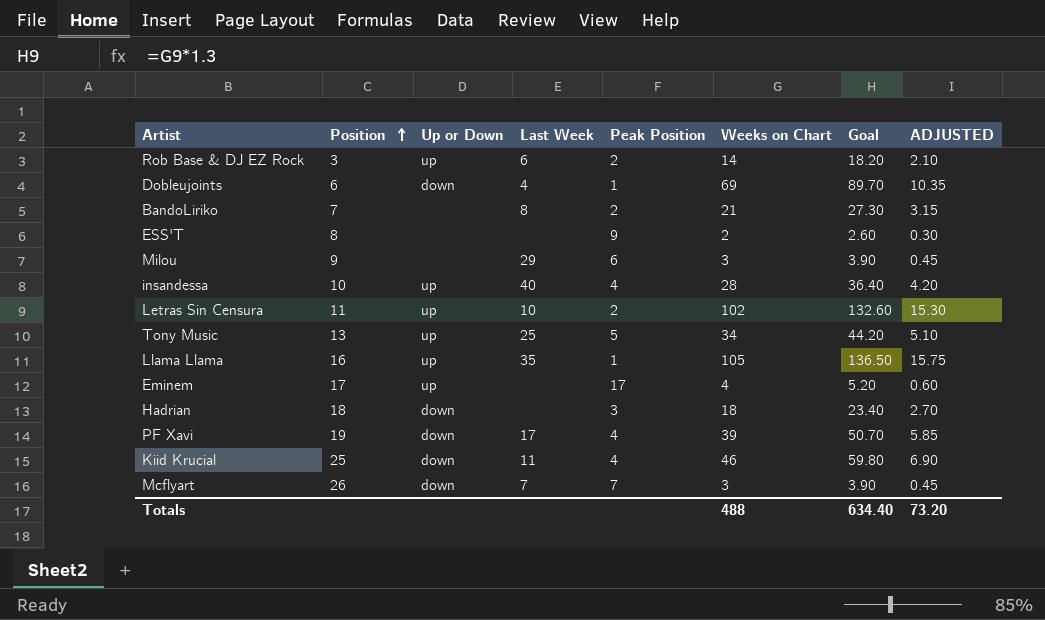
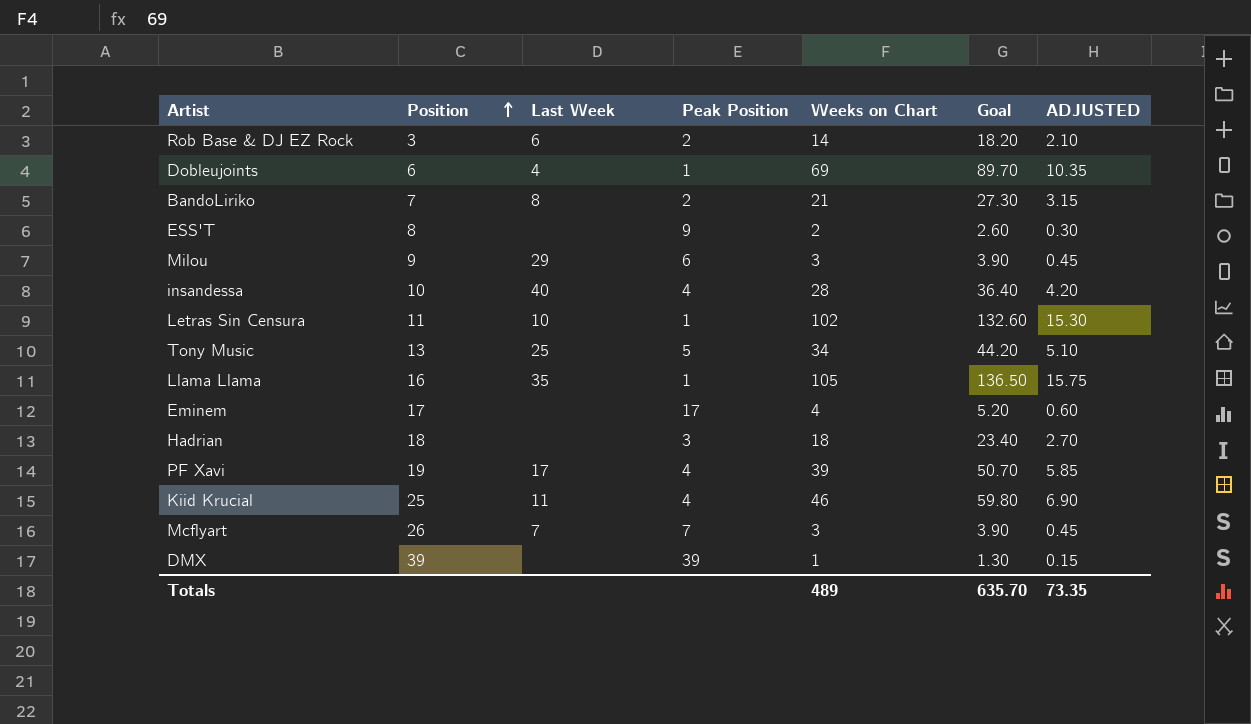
column Up or Down | position: 3 -> none
Letras Sin Censura | Peak Position: 2 -> 1
row DMX: none -> 39 | none | 39 | 1 | 1.30 | 0.15
Totals | Weeks on Chart: 488 -> 489
Totals | Goal: 634.40 -> 635.70
Totals | ADJUSTED: 73.20 -> 73.35

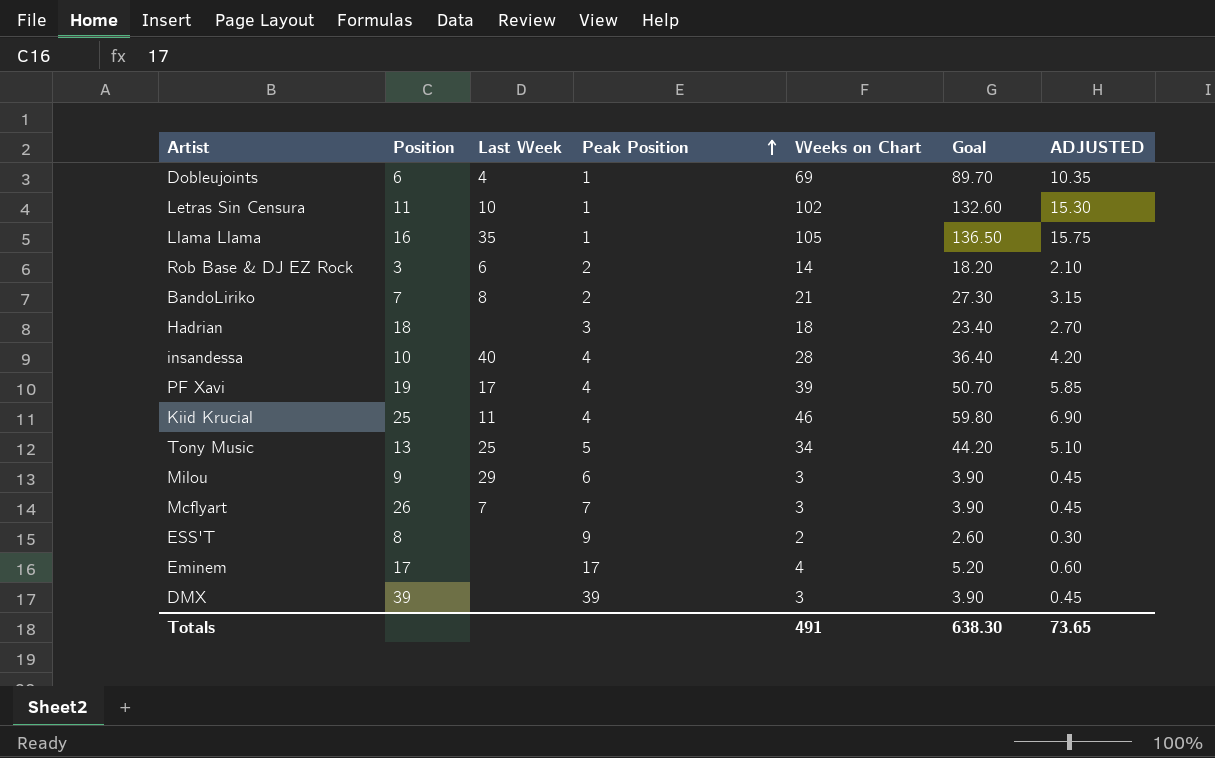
row order: Position ascending -> Peak Position ascending
DMX | Weeks on Chart: 1 -> 3
DMX | Goal: 1.30 -> 3.90
DMX | ADJUSTED: 0.15 -> 0.45
Totals | Weeks on Chart: 489 -> 491
Totals | Goal: 635.70 -> 638.30
Totals | ADJUSTED: 73.35 -> 73.65

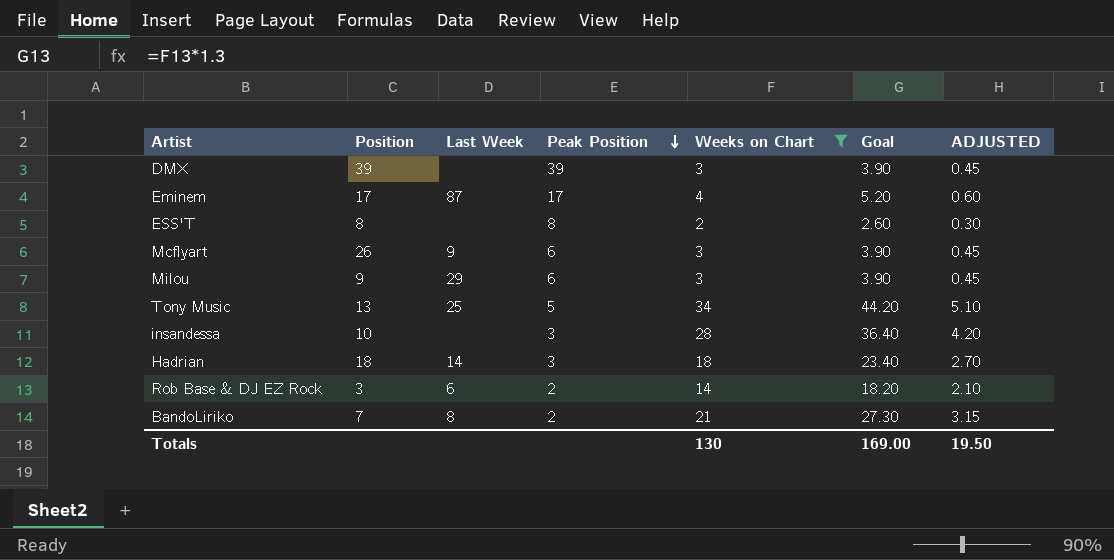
filter: none -> Weeks on Chart <= 34
row order: Peak Position ascending -> Peak Position descending
Eminem | Last Week: none -> 87
ESS'T | Peak Position: 9 -> 8
Mcflyart | Last Week: 7 -> 9
Mcflyart | Peak Position: 7 -> 6
insandessa | Last Week: 40 -> none
insandessa | Peak Position: 4 -> 3
Hadrian | Last Week: none -> 14
Totals | Weeks on Chart: 491 -> 130
Totals | Goal: 638.30 -> 169.00
Totals | ADJUSTED: 73.65 -> 19.50

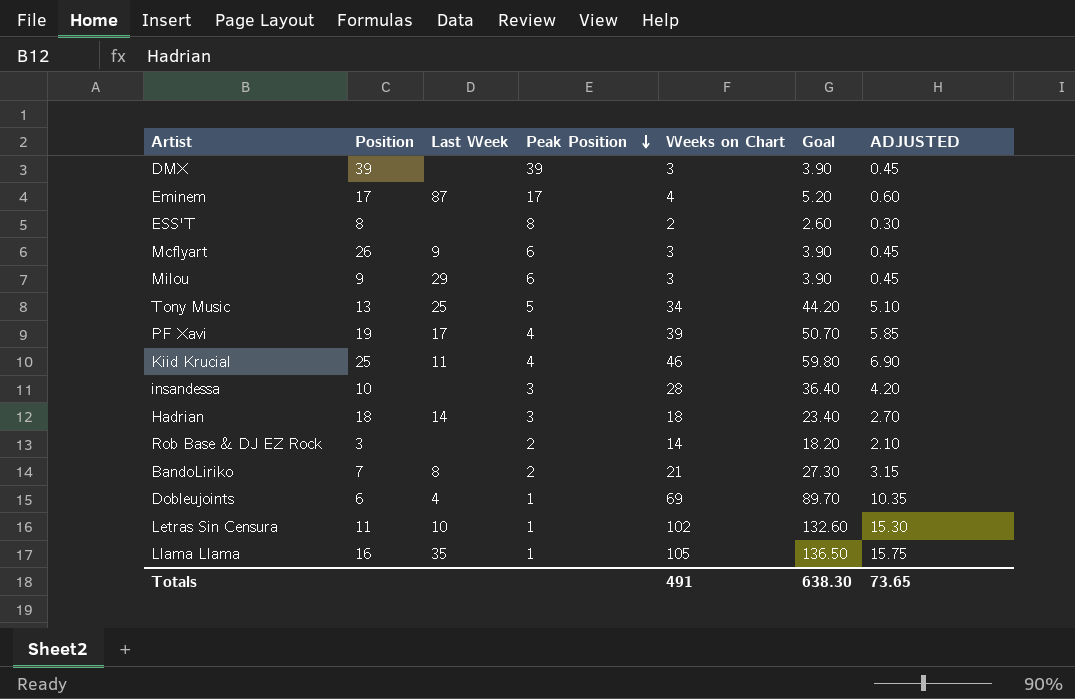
filter: Weeks on Chart <= 34 -> none
Rob Base & DJ EZ Rock | Last Week: 6 -> none
Totals | Weeks on Chart: 130 -> 491
Totals | Goal: 169.00 -> 638.30
Totals | ADJUSTED: 19.50 -> 73.65

